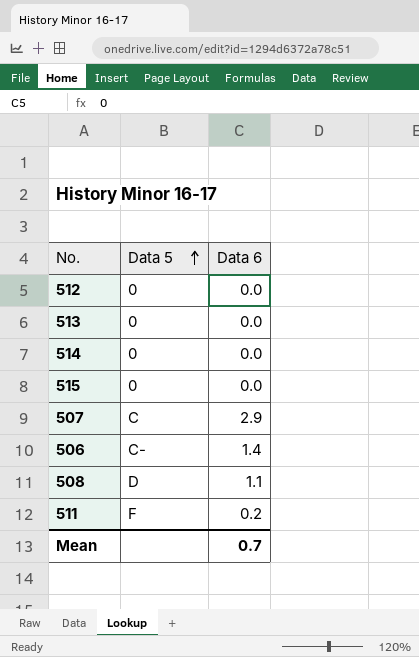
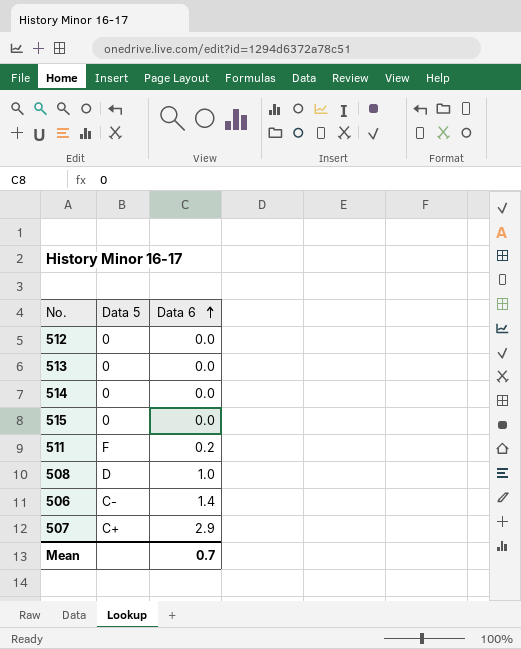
row order: Data 5 ascending -> Data 6 ascending
508 | Data 6: 1.1 -> 1.0
507 | Data 5: C -> C+

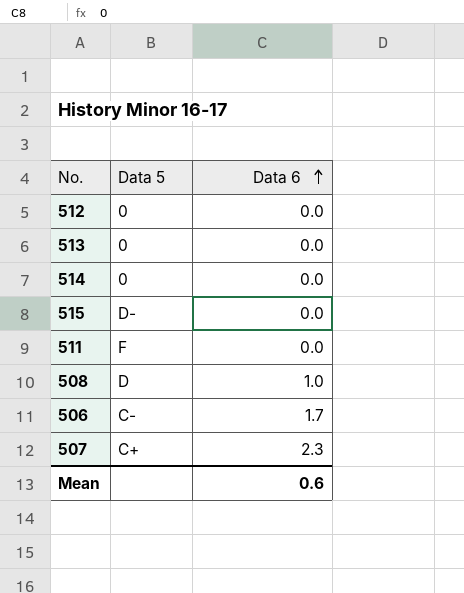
515 | Data 5: 0 -> D-
511 | Data 6: 0.2 -> 0.0
506 | Data 6: 1.4 -> 1.7
507 | Data 6: 2.9 -> 2.3
Mean | Data 6: 0.7 -> 0.6

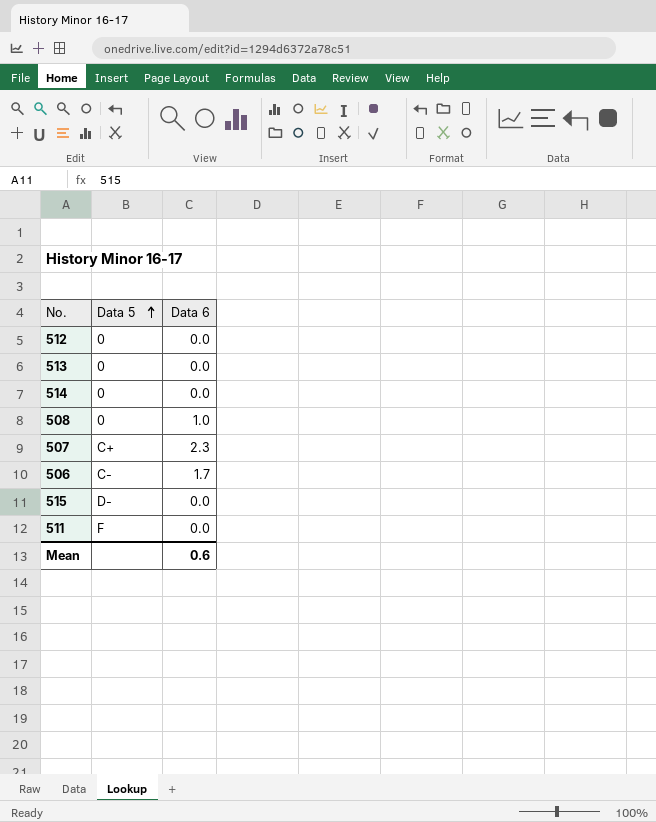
row order: Data 6 ascending -> Data 5 ascending
508 | Data 5: D -> 0

